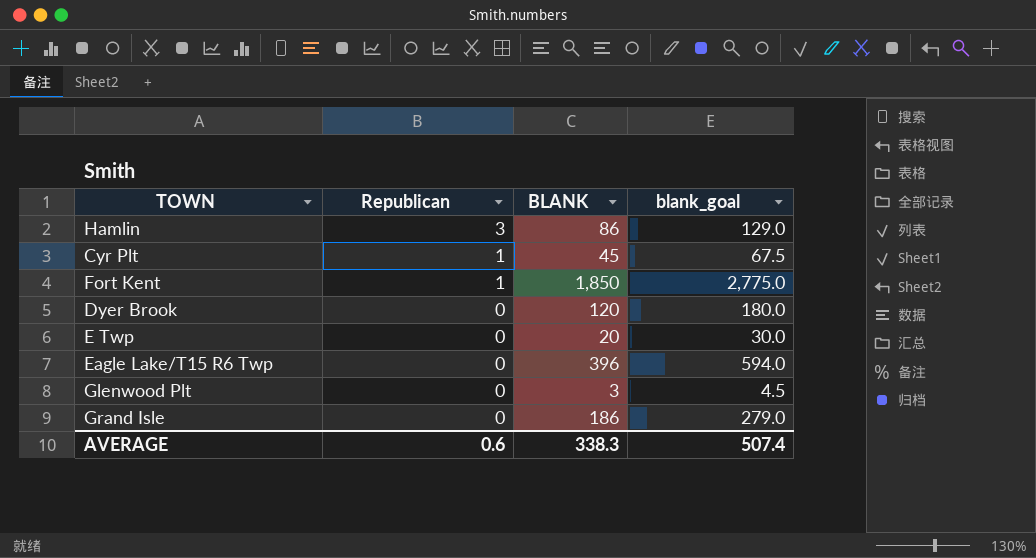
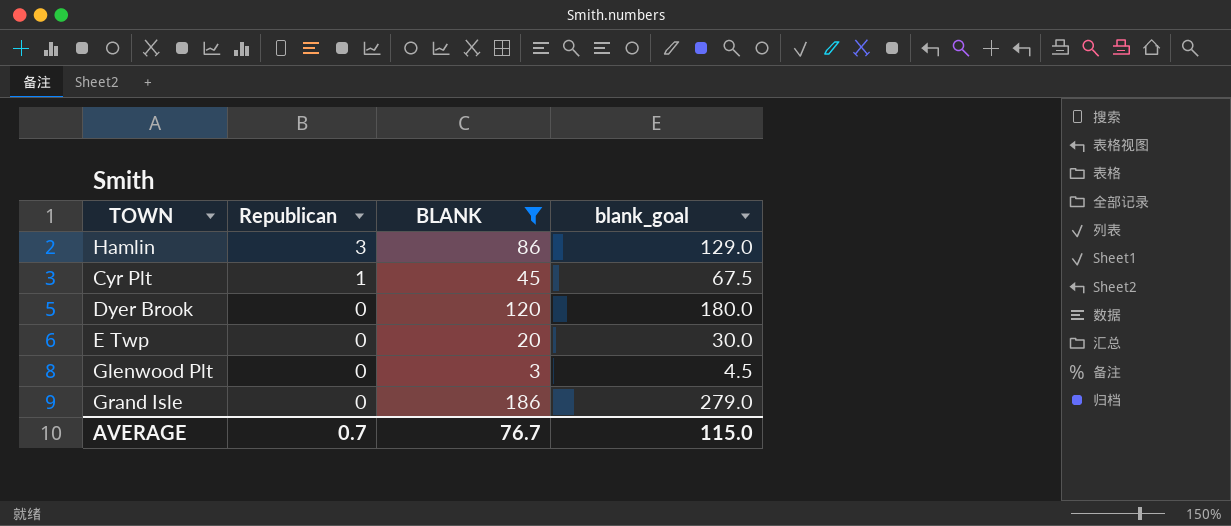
filter: none -> BLANK <= 186
AVERAGE | Republican: 0.6 -> 0.7
AVERAGE | BLANK: 338.3 -> 76.7
AVERAGE | blank_goal: 507.4 -> 115.0

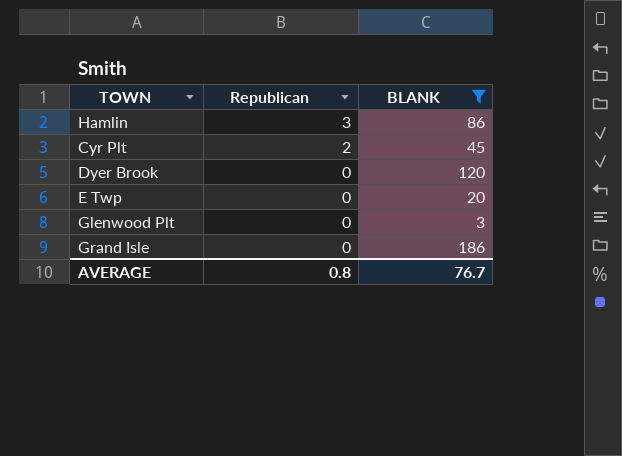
column blank_goal | formula: [BLANK] * 1.5 -> none
Cyr Plt | Republican: 1 -> 2
AVERAGE | Republican: 0.7 -> 0.8

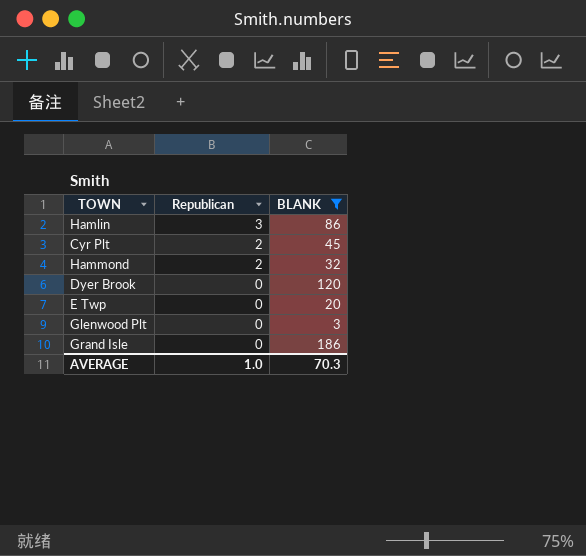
row Hammond: none -> 2 | 32
AVERAGE | Republican: 0.8 -> 1.0
AVERAGE | BLANK: 76.7 -> 70.3

